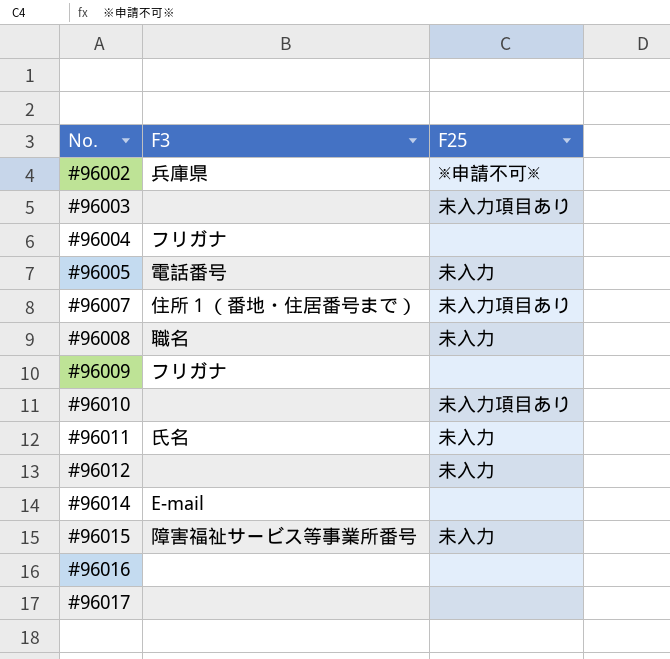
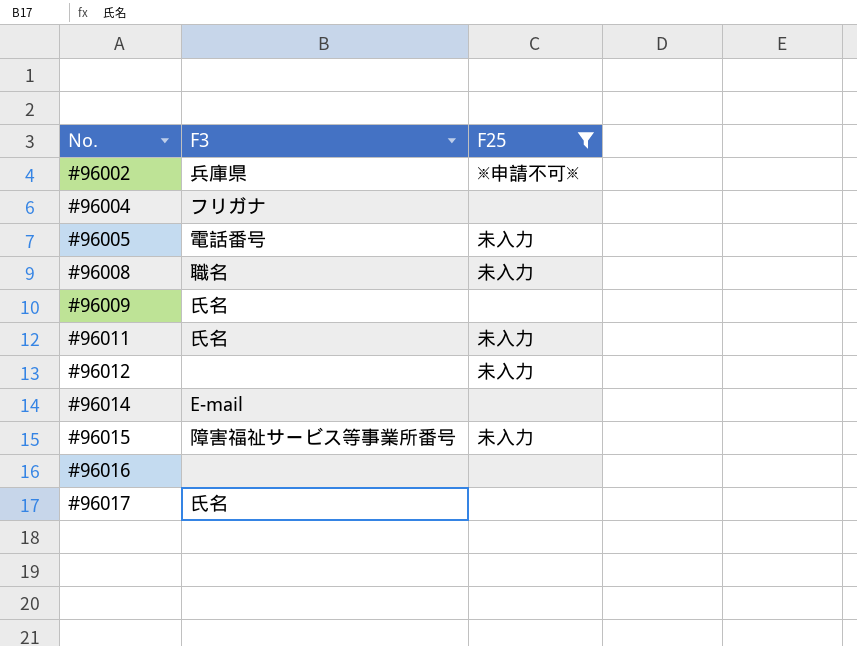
filter: none -> F25 != 未入力項目あり
#96009 | F3: フリガナ -> 氏名
#96017 | F3: none -> 氏名

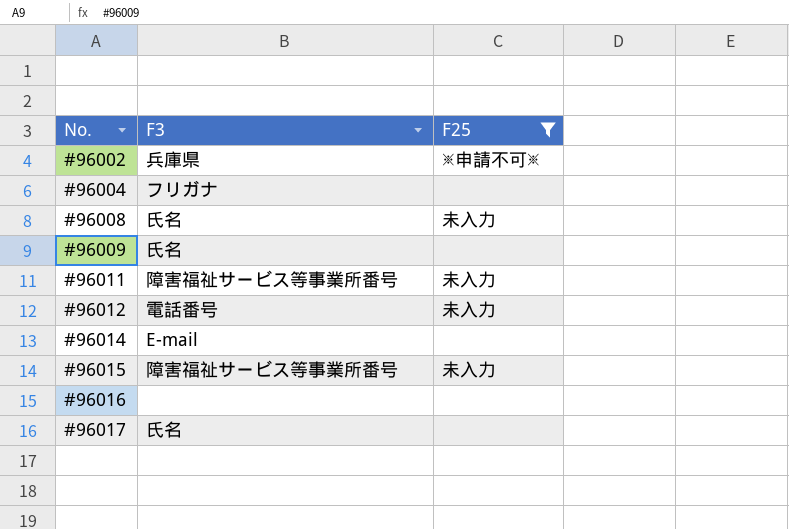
row #96005: 電話番号 | 未入力 -> none
#96008 | F3: 職名 -> 氏名
#96011 | F3: 氏名 -> 障害福祉サービス等事業所番号
#96012 | F3: none -> 電話番号

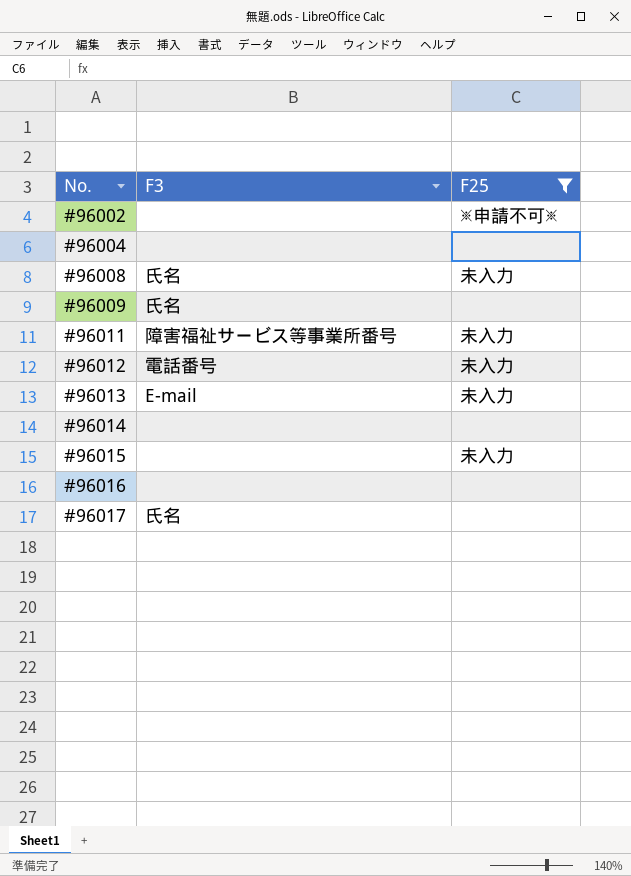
#96002 | F3: 兵庫県 -> none
#96004 | F3: フリガナ -> none
row #96013: none -> E-mail | 未入力
#96014 | F3: E-mail -> none
#96015 | F3: 障害福祉サービス等事業所番号 -> none

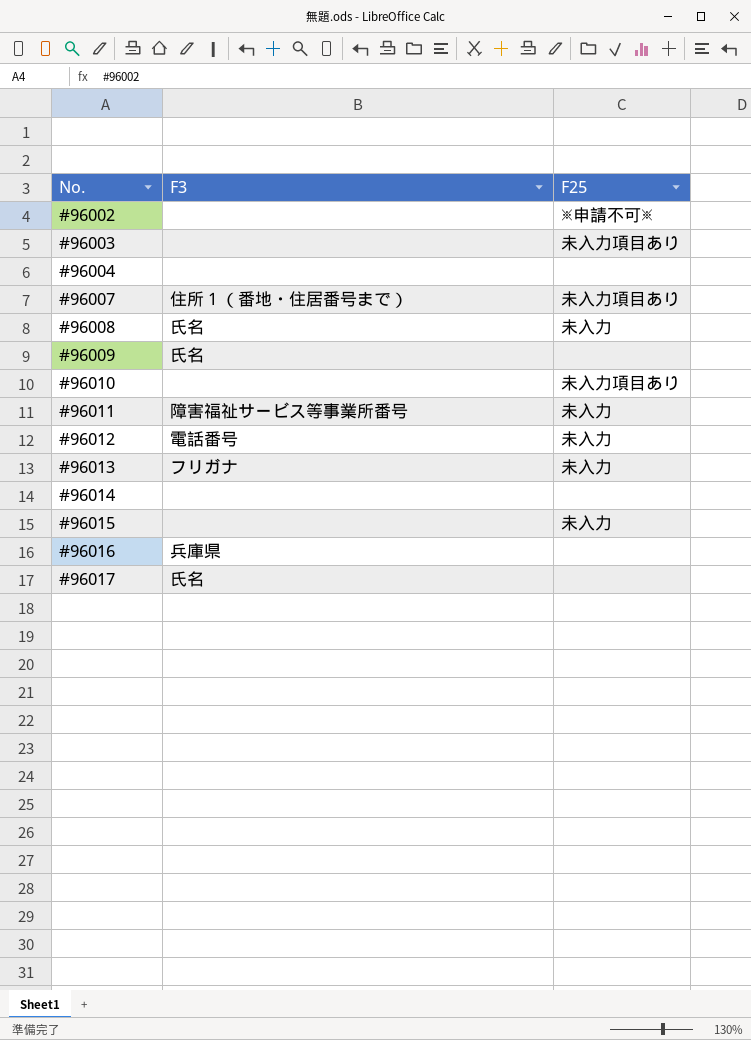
filter: F25 != 未入力項目あり -> none
#96013 | F3: E-mail -> フリガナ
#96016 | F3: none -> 兵庫県

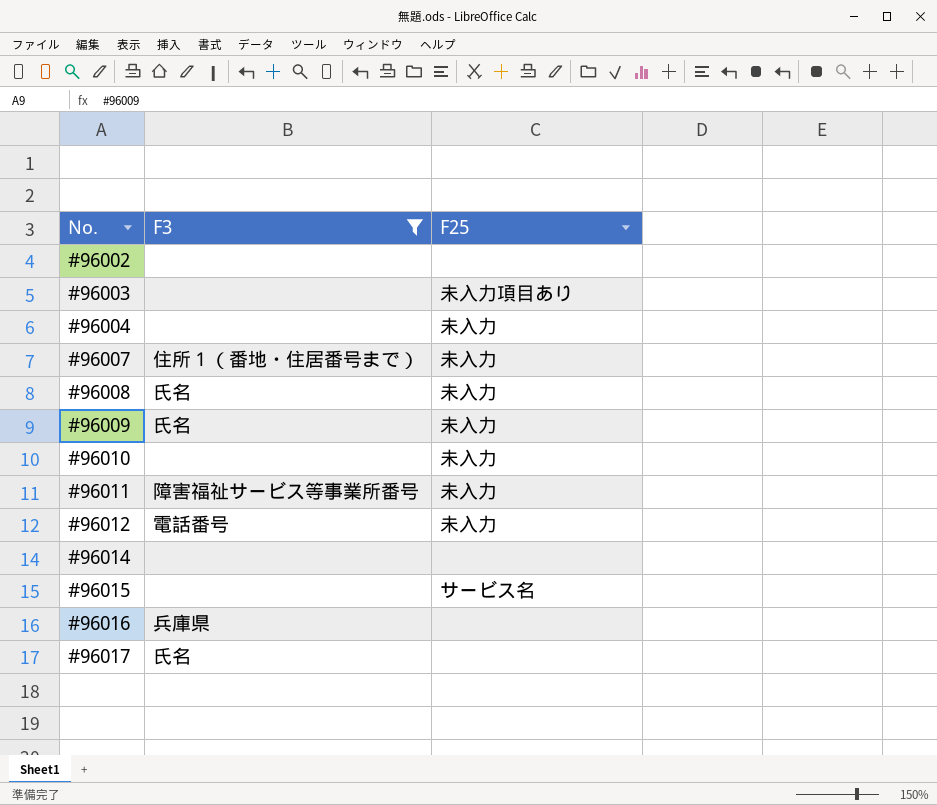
filter: none -> F3 != フリガナ
#96002 | F25: ※申請不可※ -> none
#96004 | F25: none -> 未入力
#96007 | F25: 未入力項目あり -> 未入力
#96009 | F25: none -> 未入力
#96010 | F25: 未入力項目あり -> 未入力
#96015 | F25: 未入力 -> サービス名

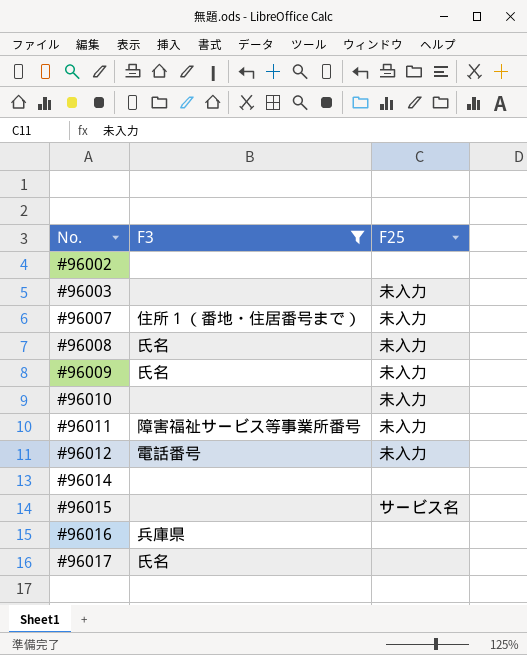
row #96004: none | 未入力 -> none
#96003 | F25: 未入力項目あり -> 未入力

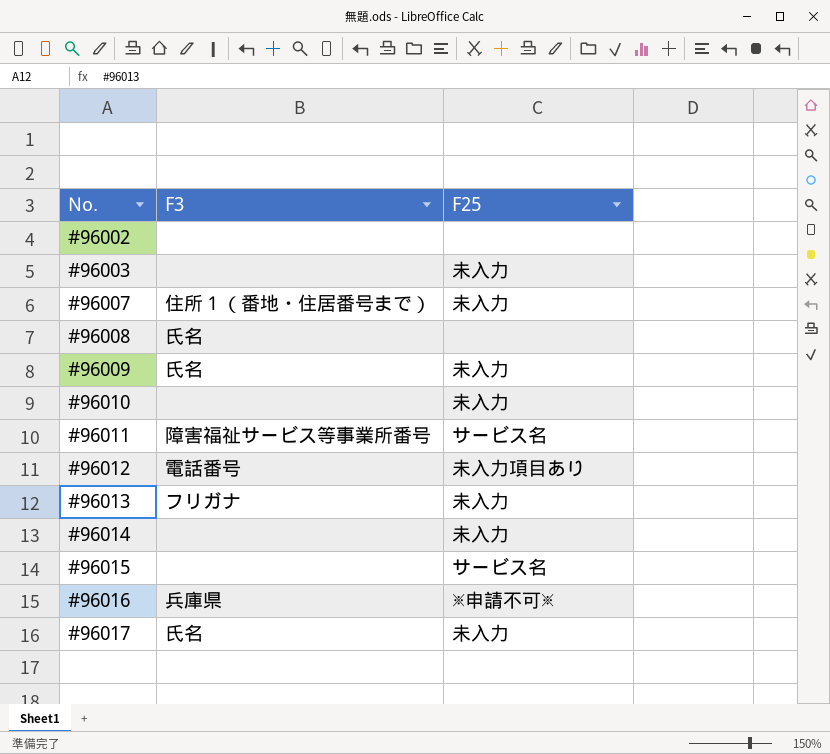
filter: F3 != フリガナ -> none
#96008 | F25: 未入力 -> none
#96011 | F25: 未入力 -> サービス名
#96012 | F25: 未入力 -> 未入力項目あり
#96014 | F25: none -> 未入力
#96016 | F25: none -> ※申請不可※
#96017 | F25: none -> 未入力

